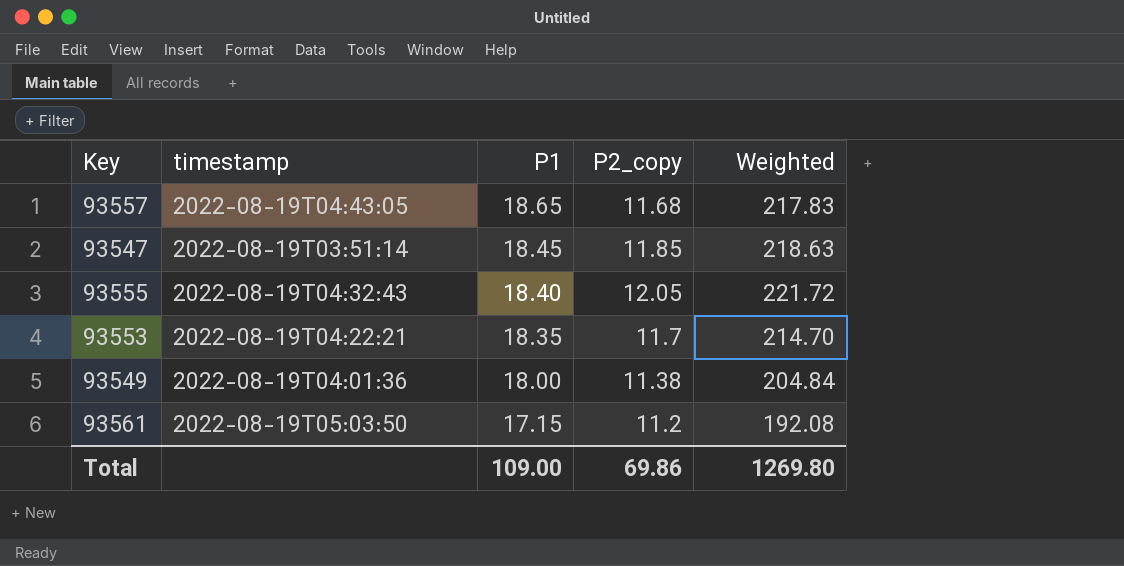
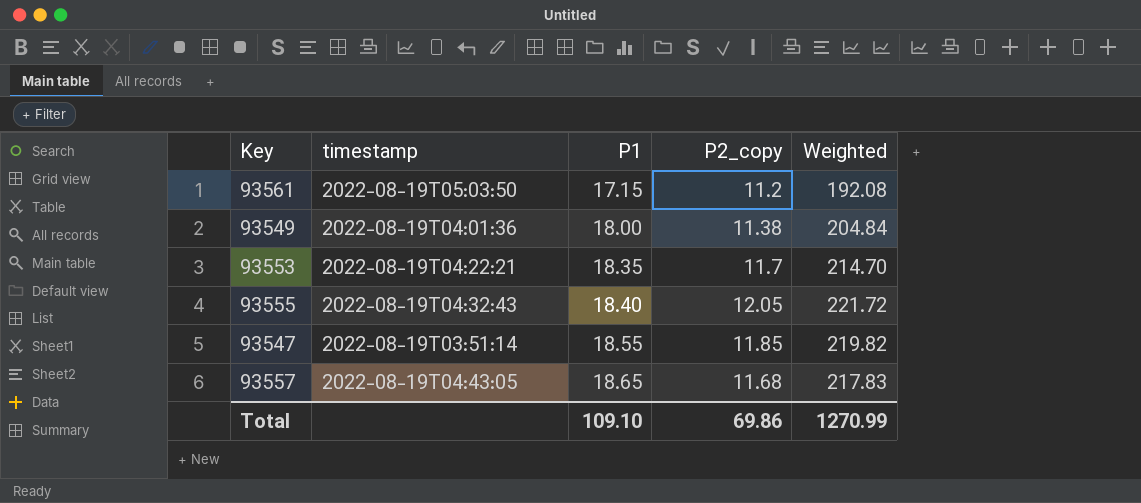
row order: P1 descending -> P1 ascending
93547 | P1: 18.45 -> 18.55
93547 | Weighted: 218.63 -> 219.82
Total | P1: 109.00 -> 109.10
Total | Weighted: 1269.80 -> 1270.99

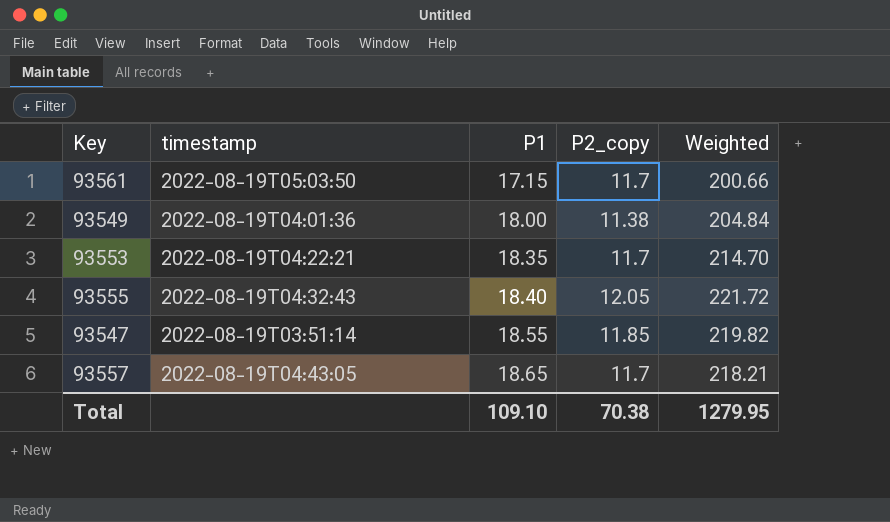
93561 | P2_copy: 11.2 -> 11.7
93561 | Weighted: 192.08 -> 200.66
93557 | P2_copy: 11.68 -> 11.7
93557 | Weighted: 217.83 -> 218.21
Total | P2_copy: 69.86 -> 70.38
Total | Weighted: 1270.99 -> 1279.95

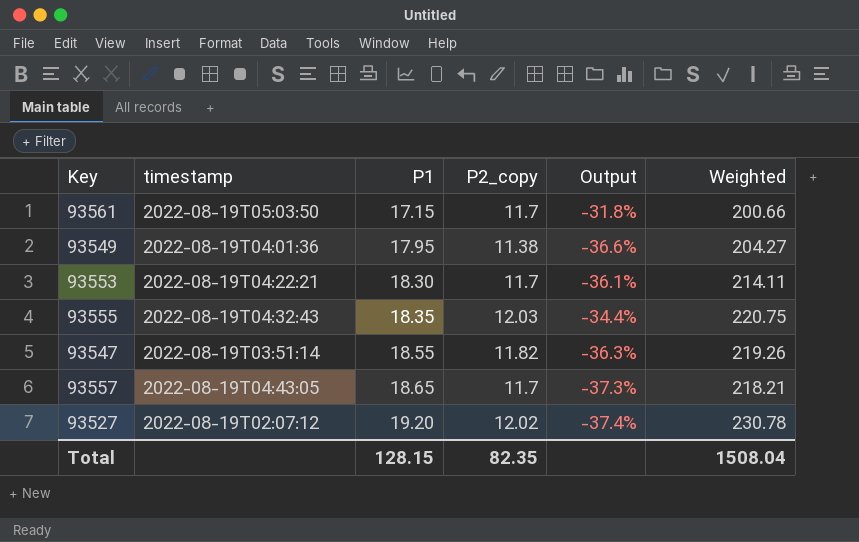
column Output | formula: none -> ([P2_copy] - [P1]) / [P1]
93549 | P1: 18.00 -> 17.95
93549 | Weighted: 204.84 -> 204.27
93553 | P1: 18.35 -> 18.30
93553 | Weighted: 214.70 -> 214.11
93555 | P1: 18.40 -> 18.35
93555 | P2_copy: 12.05 -> 12.03
93555 | Weighted: 221.72 -> 220.75
93547 | P2_copy: 11.85 -> 11.82
93547 | Weighted: 219.82 -> 219.26
row 93527: none -> 2022-08-19T02:07:12 | 19.20 | 12.02 | -37.4% | 230.78
Total | P1: 109.10 -> 128.15
Total | P2_copy: 70.38 -> 82.35
Total | Weighted: 1279.95 -> 1508.04

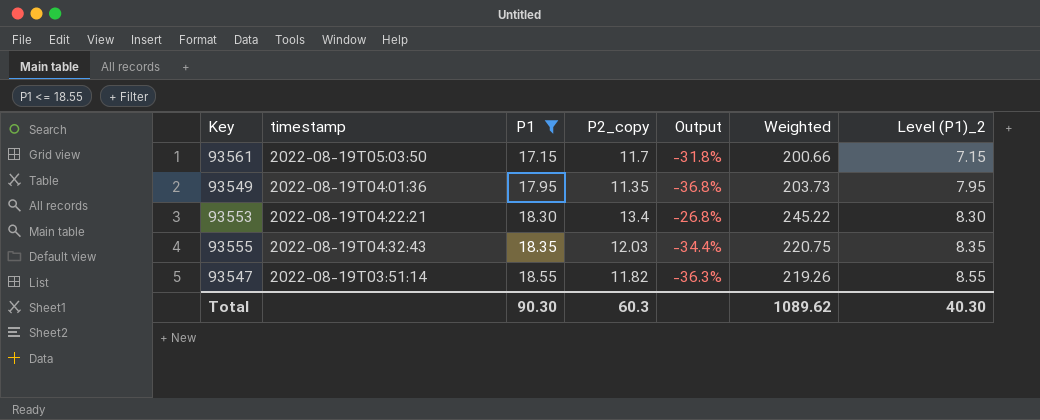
filter: none -> P1 <= 18.55
column Level (P1)_2 | formula: none -> [P1] - 10
93549 | P2_copy: 11.38 -> 11.35
93549 | Output: -36.6% -> -36.8%
93549 | Weighted: 204.27 -> 203.73
93553 | P2_copy: 11.7 -> 13.4
93553 | Output: -36.1% -> -26.8%
93553 | Weighted: 214.11 -> 245.22
Total | P1: 128.15 -> 90.30
Total | P2_copy: 82.35 -> 60.3
Total | Weighted: 1508.04 -> 1089.62

